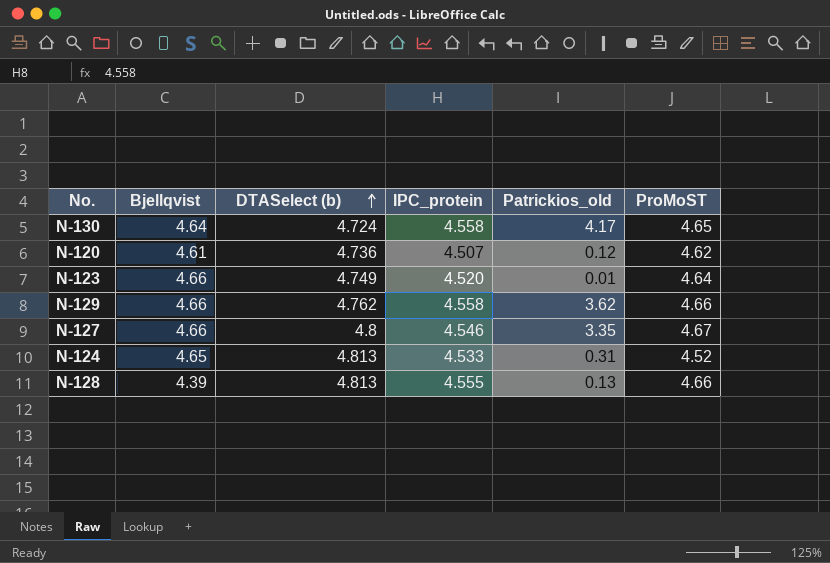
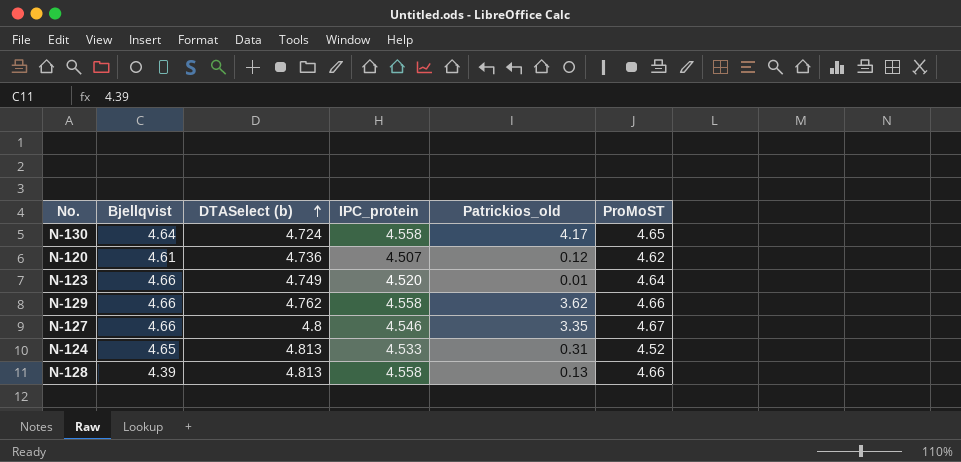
N-128 | IPC_protein: 4.555 -> 4.558

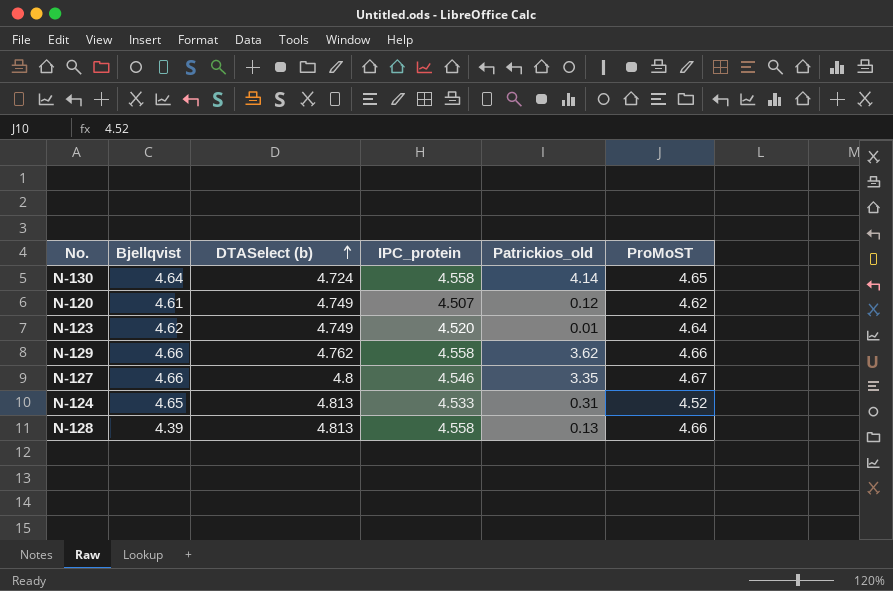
N-130 | Patrickios_old: 4.17 -> 4.14
N-120 | DTASelect (b): 4.736 -> 4.749
N-123 | Bjellqvist: 4.66 -> 4.62

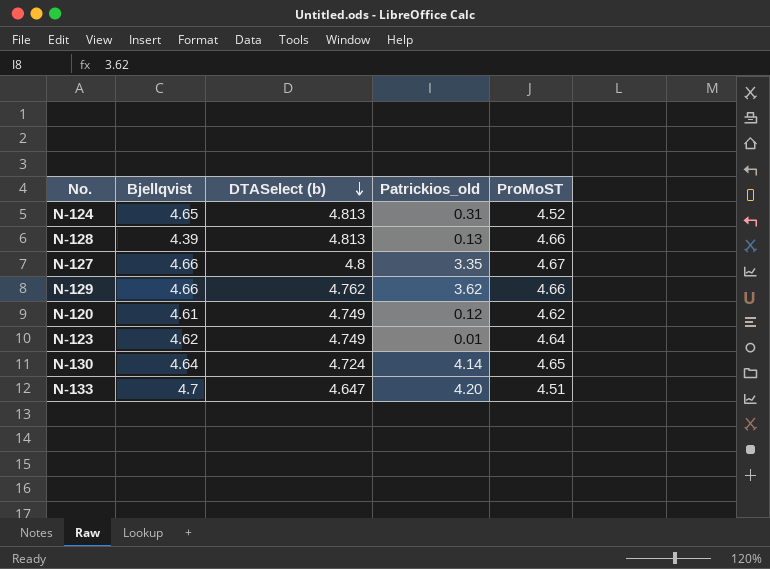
row order: DTASelect (b) ascending -> DTASelect (b) descending
column IPC_protein | position: 4 -> none
row N-133: none -> 4.7 | 4.647 | 4.20 | 4.51

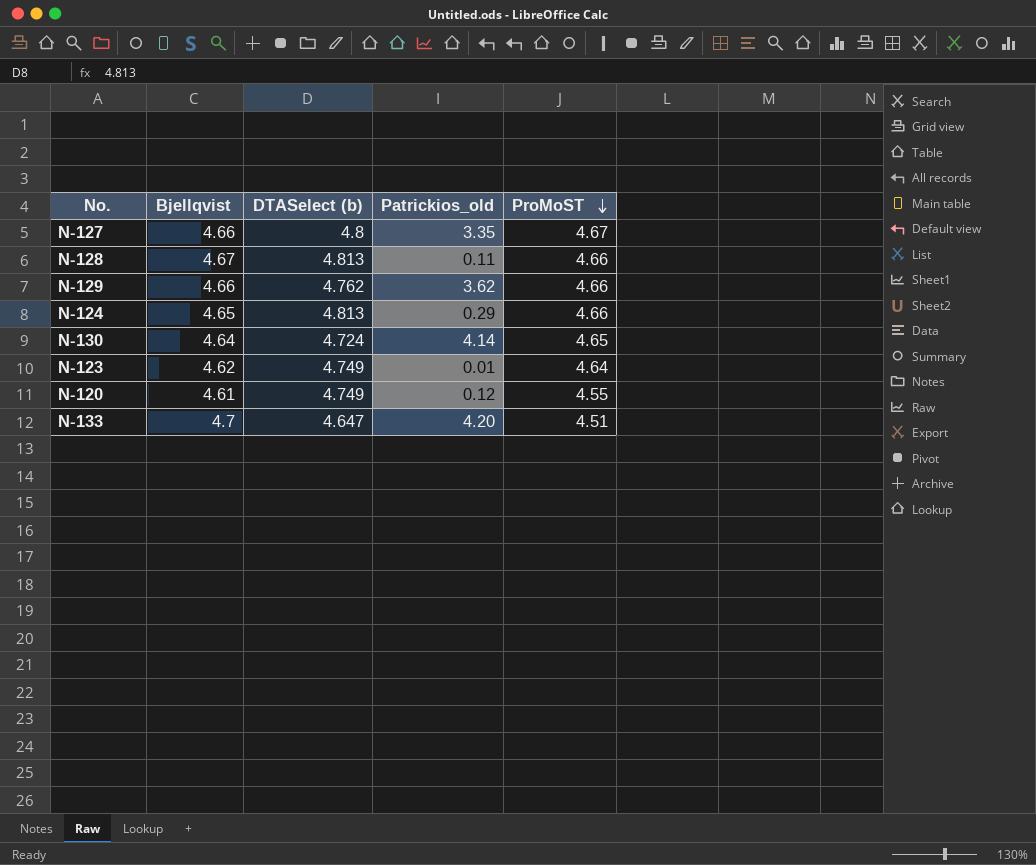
row order: DTASelect (b) descending -> ProMoST descending
N-128 | Bjellqvist: 4.39 -> 4.67
N-128 | Patrickios_old: 0.13 -> 0.11
N-124 | Patrickios_old: 0.31 -> 0.29
N-124 | ProMoST: 4.52 -> 4.66
N-120 | ProMoST: 4.62 -> 4.55

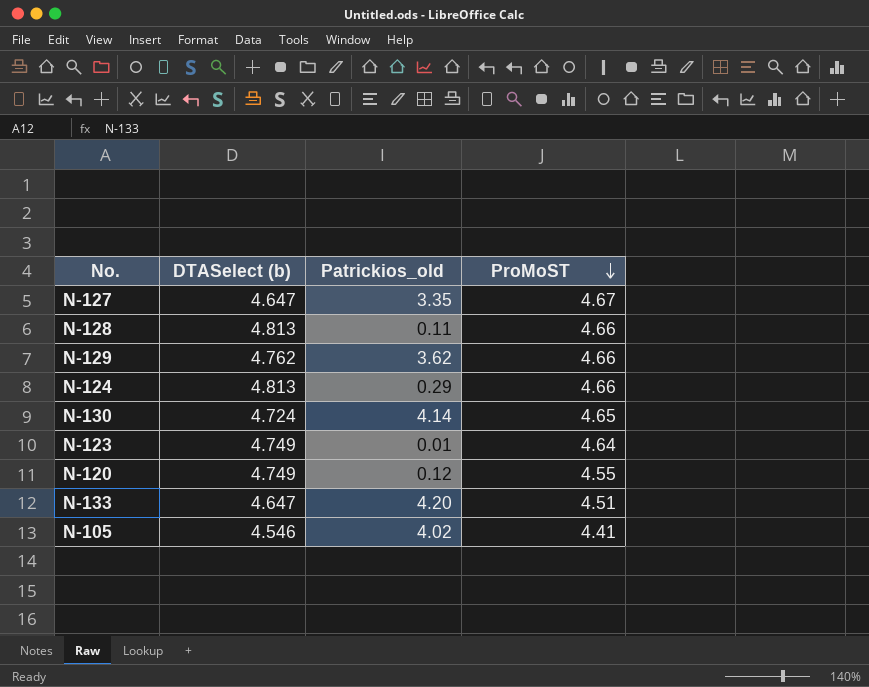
column Bjellqvist | position: 2 -> none
N-127 | DTASelect (b): 4.8 -> 4.647
row N-105: none -> 4.546 | 4.02 | 4.41

